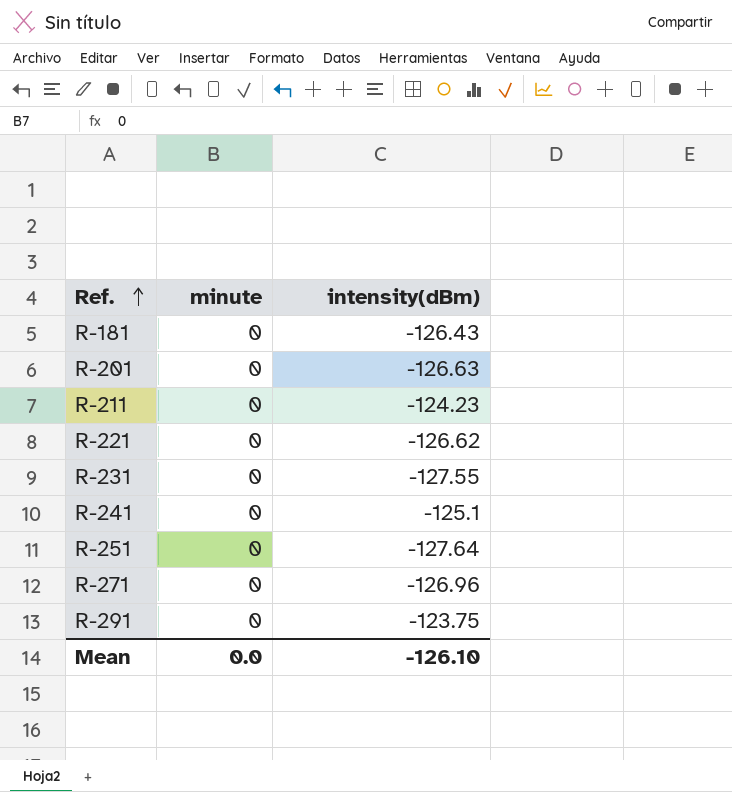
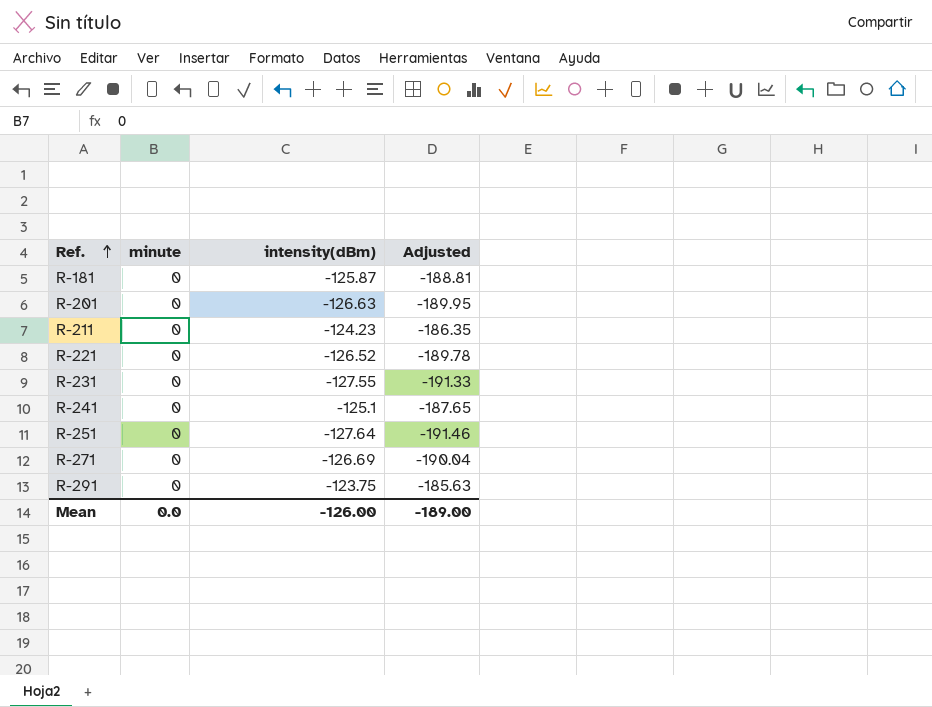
column Adjusted | formula: none -> [intensity(dBm)] * 1.5
R-181 | intensity(dBm): -126.43 -> -125.87
R-221 | intensity(dBm): -126.62 -> -126.52
R-271 | intensity(dBm): -126.96 -> -126.69
Mean | intensity(dBm): -126.10 -> -126.00

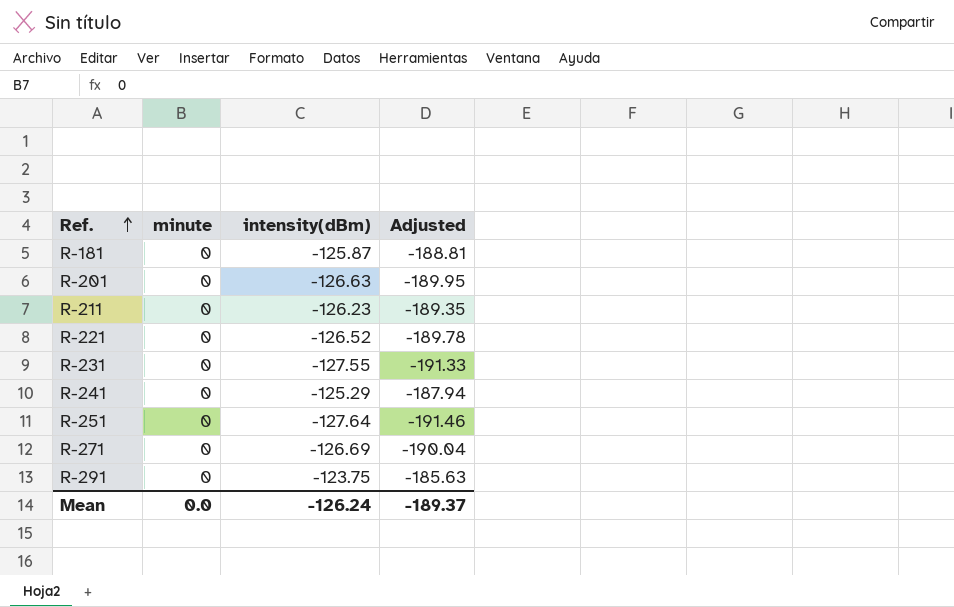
R-211 | intensity(dBm): -124.23 -> -126.23
R-211 | Adjusted: -186.35 -> -189.35
R-241 | intensity(dBm): -125.1 -> -125.29
R-241 | Adjusted: -187.65 -> -187.94
Mean | intensity(dBm): -126.00 -> -126.24
Mean | Adjusted: -189.00 -> -189.37

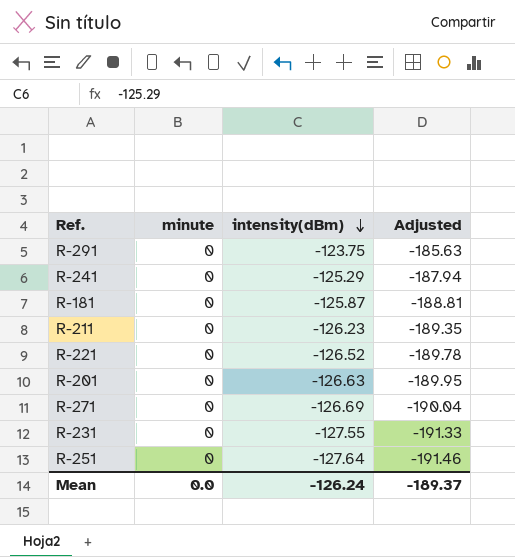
row order: Ref. ascending -> intensity(dBm) descending

